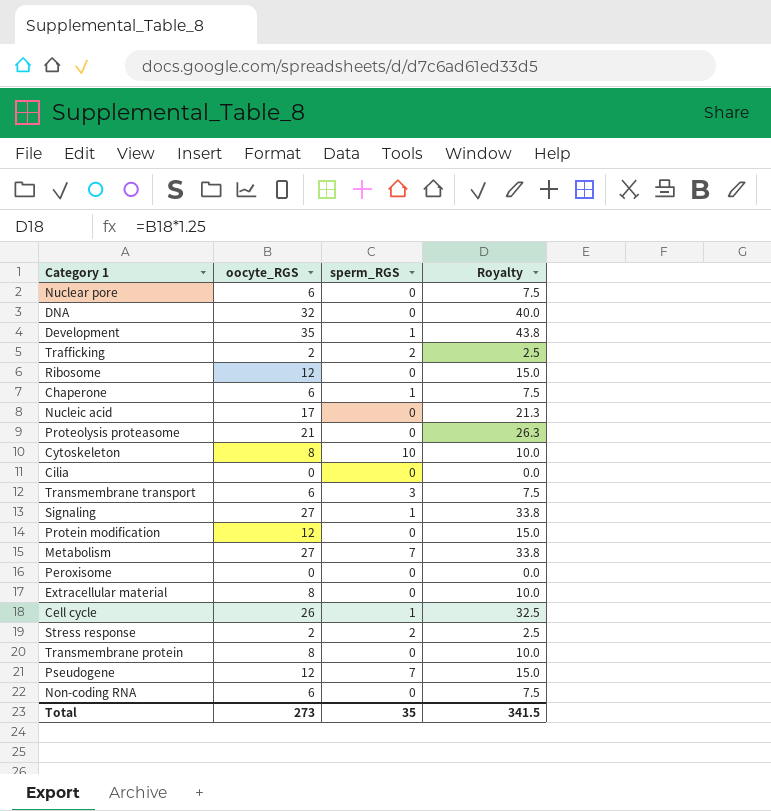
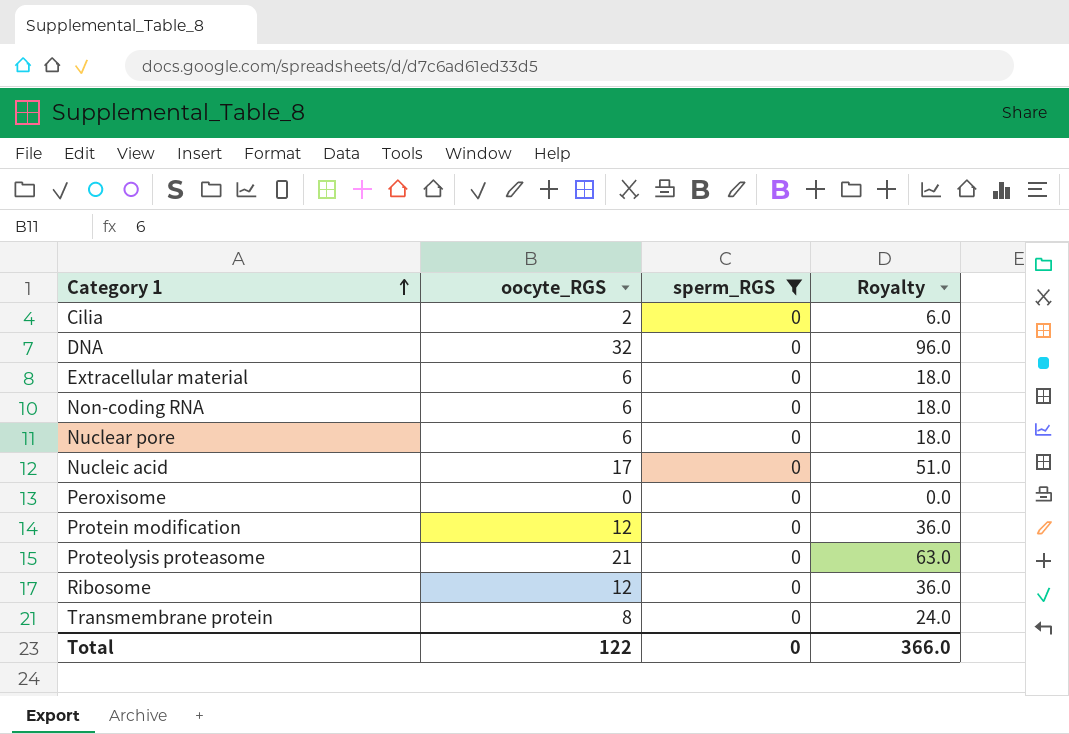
filter: none -> sperm_RGS = 0
row order: none -> Category 1 ascending
column Royalty | formula: [oocyte_RGS] * 1.25 -> [oocyte_RGS] * 3
Cilia | oocyte_RGS: 0 -> 2
Extracellular material | oocyte_RGS: 8 -> 6
Total | oocyte_RGS: 273 -> 122
Total | sperm_RGS: 35 -> 0
Total | Royalty: 341.5 -> 366.0

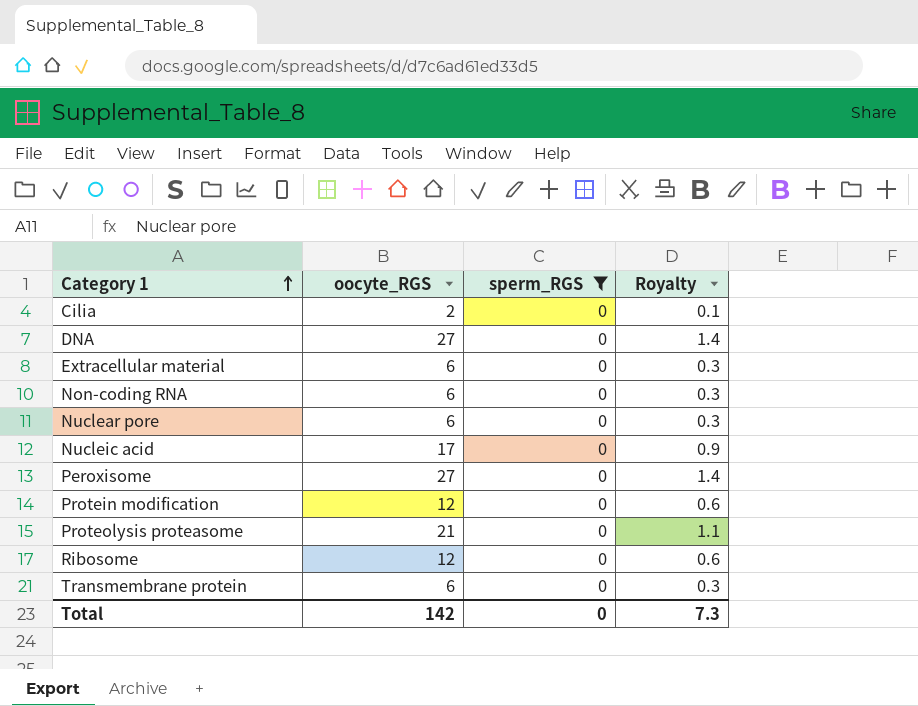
column Royalty | formula: [oocyte_RGS] * 3 -> [oocyte_RGS] * 0.05
DNA | oocyte_RGS: 32 -> 27
Peroxisome | oocyte_RGS: 0 -> 27
Transmembrane protein | oocyte_RGS: 8 -> 6
Total | oocyte_RGS: 122 -> 142
Total | Royalty: 366.0 -> 7.3

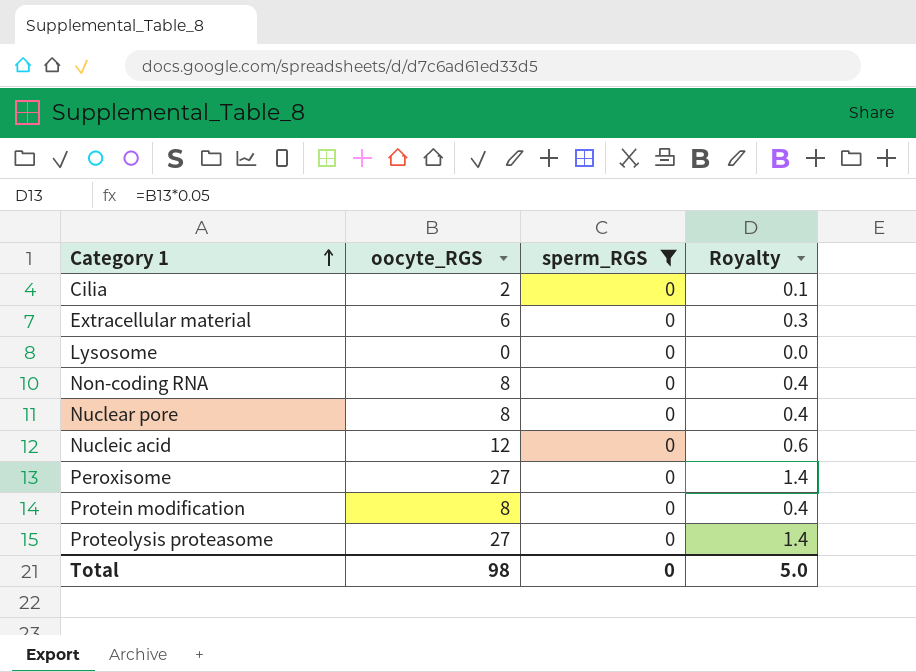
row DNA: 27 | 0 | 1.4 -> none
row Ribosome: 12 | 0 | 0.6 -> none
row Transmembrane protein: 6 | 0 | 0.3 -> none
row Lysosome: none -> 0 | 0 | 0.0
Non-coding RNA | oocyte_RGS: 6 -> 8
Non-coding RNA | Royalty: 0.3 -> 0.4
Nuclear pore | oocyte_RGS: 6 -> 8
Nuclear pore | Royalty: 0.3 -> 0.4
Nucleic acid | oocyte_RGS: 17 -> 12
Nucleic acid | Royalty: 0.9 -> 0.6
Protein modification | oocyte_RGS: 12 -> 8
Protein modification | Royalty: 0.6 -> 0.4
Proteolysis proteasome | oocyte_RGS: 21 -> 27
Proteolysis proteasome | Royalty: 1.1 -> 1.4
Total | oocyte_RGS: 142 -> 98
Total | Royalty: 7.3 -> 5.0

